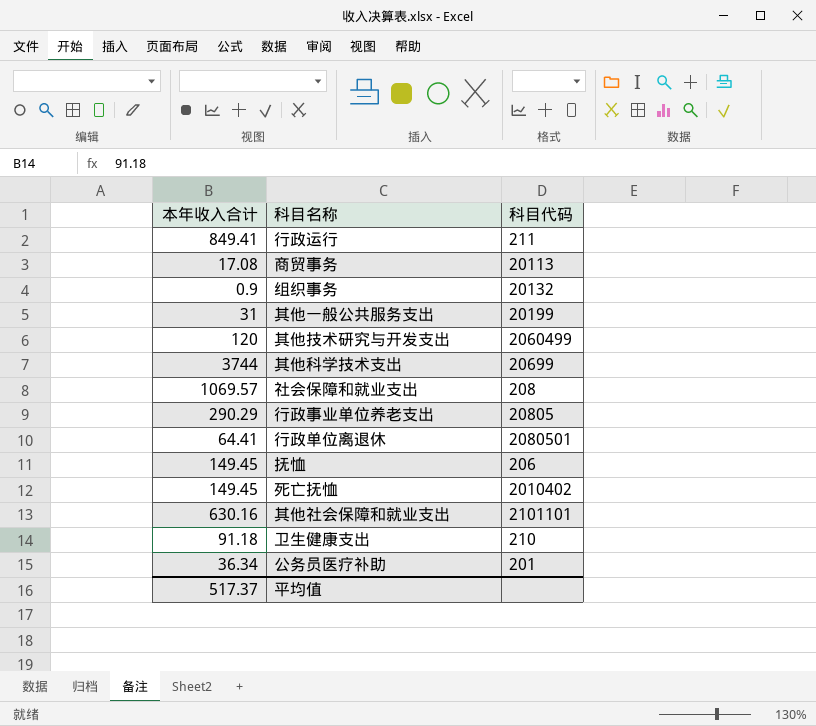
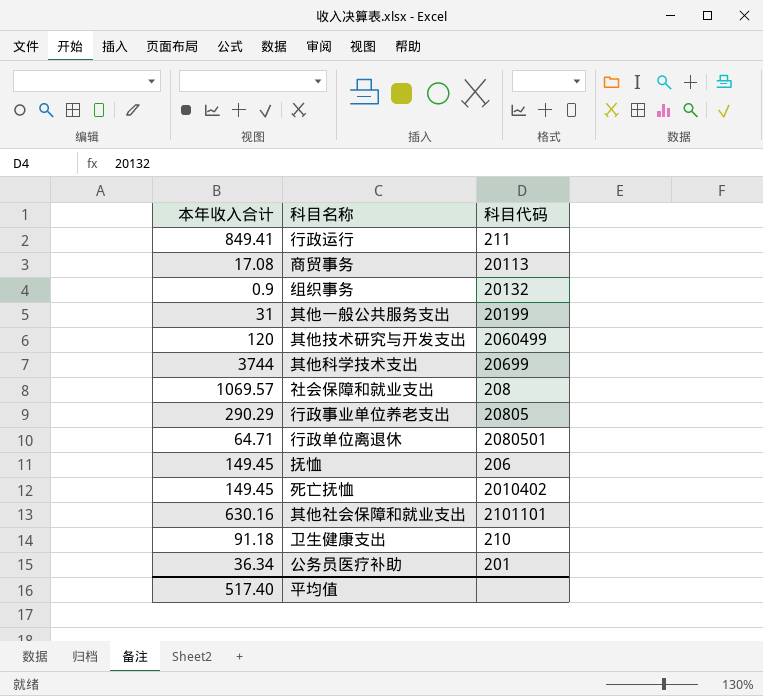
行政单位离退休 | 本年收入合计: 64.41 -> 64.71
平均值 | 本年收入合计: 517.37 -> 517.40

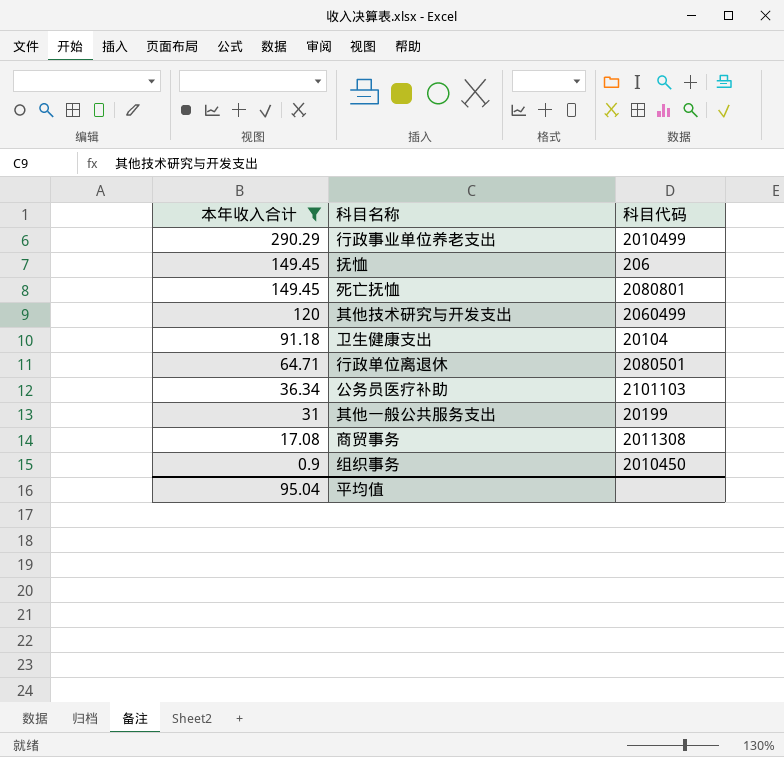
filter: none -> 本年收入合计 <= 290.29
row order: none -> 本年收入合计 descending
行政事业单位养老支出 | 科目代码: 20805 -> 2010499
死亡抚恤 | 科目代码: 2010402 -> 2080801
卫生健康支出 | 科目代码: 210 -> 20104
公务员医疗补助 | 科目代码: 201 -> 2101103
商贸事务 | 科目代码: 20113 -> 2011308
组织事务 | 科目代码: 20132 -> 2010450
平均值 | 本年收入合计: 517.40 -> 95.04

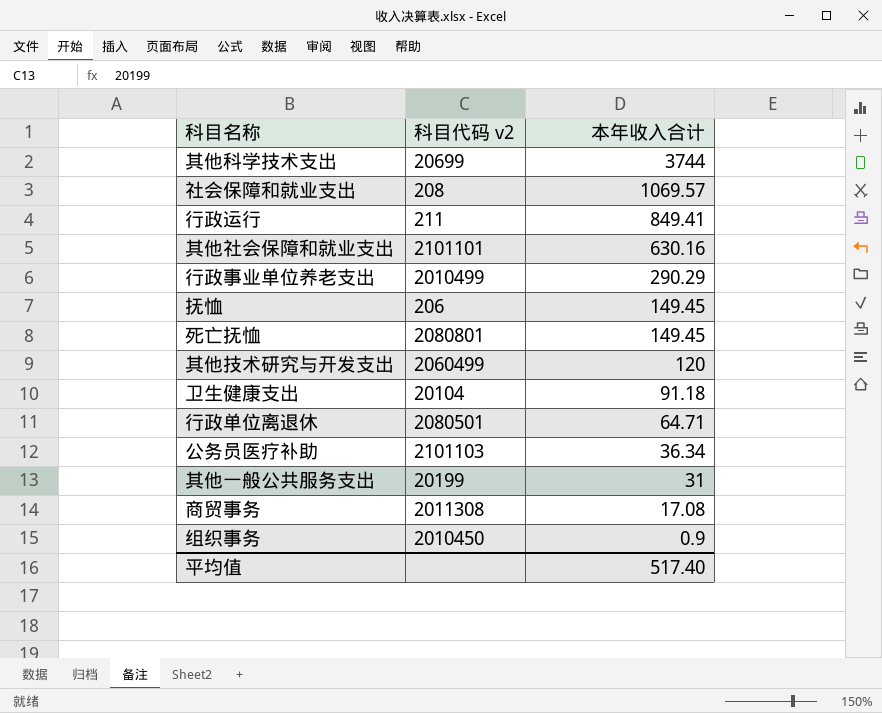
filter: 本年收入合计 <= 290.29 -> none
column name: 科目代码 -> 科目代码 v2
column 本年收入合计 | position: 1 -> 3
平均值 | 本年收入合计: 95.04 -> 517.40

